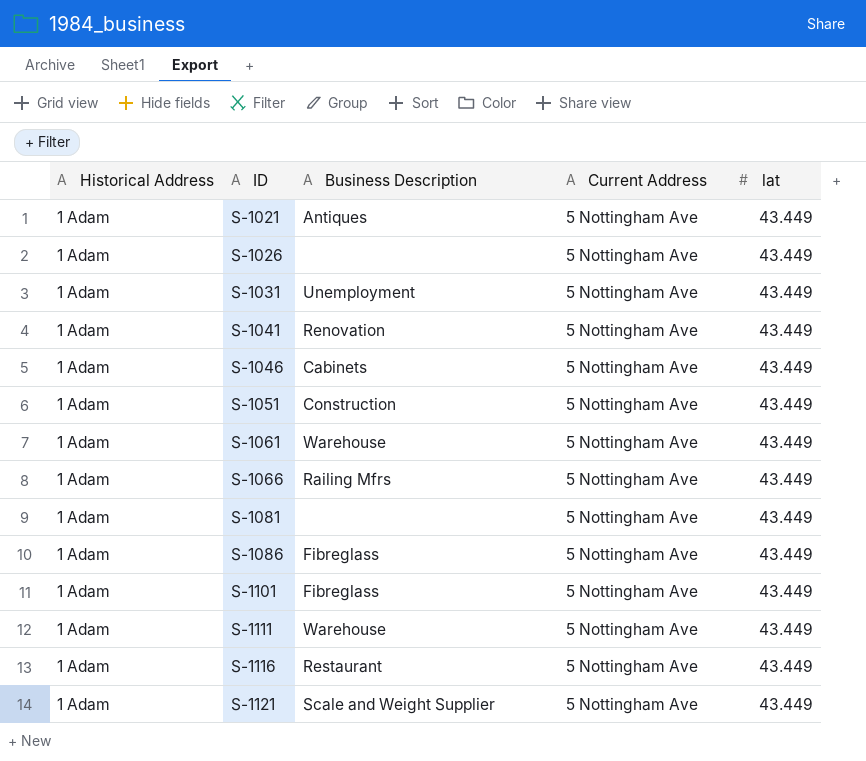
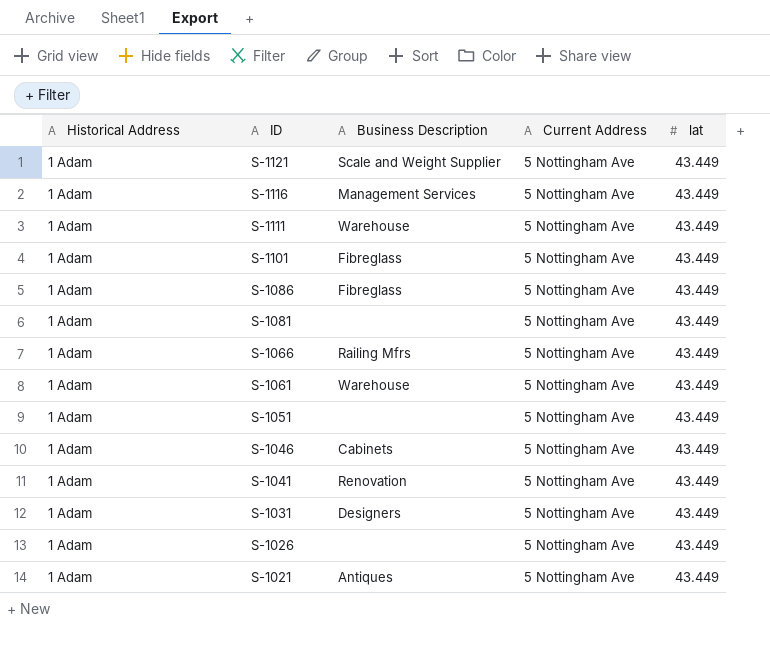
row order: ID ascending -> ID descending
S-1116 | Business Description: Restaurant -> Management Services
S-1051 | Business Description: Construction -> none
S-1031 | Business Description: Unemployment -> Designers

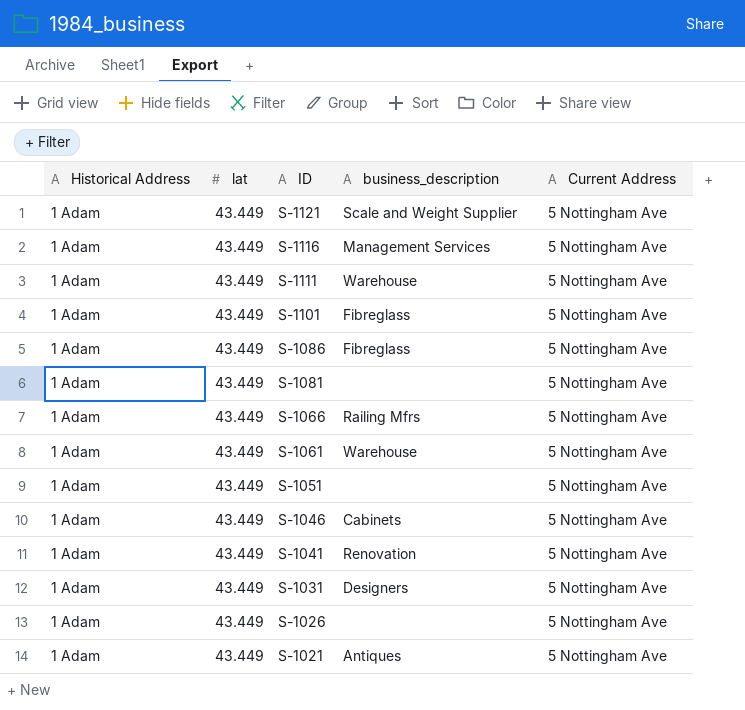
column lat | position: 5 -> 2
column name: Business Description -> business_description

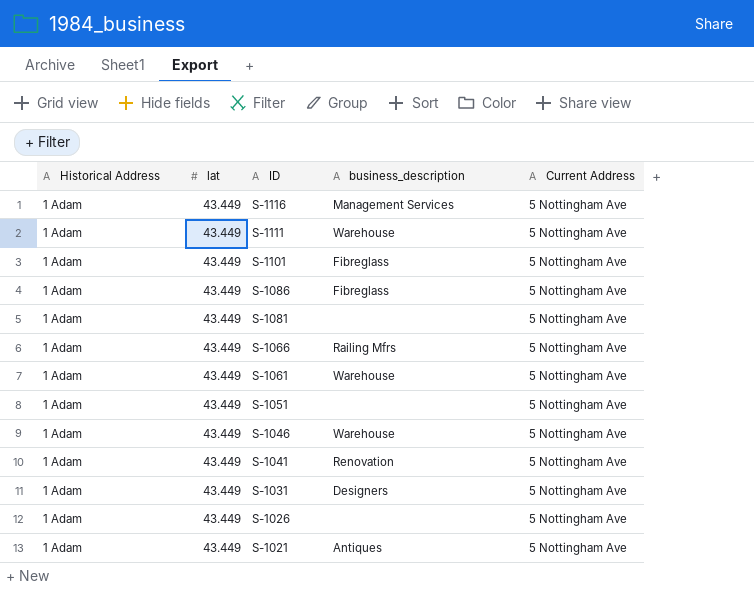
row S-1121: 1 Adam | 43.449 | Scale and Weight Supplier | 5 Nottingham Ave -> none
S-1046 | business_description: Cabinets -> Warehouse

